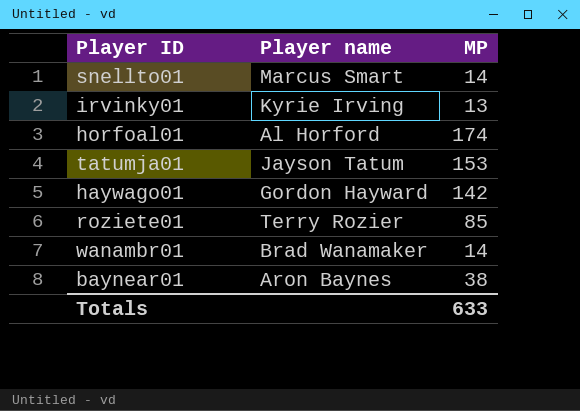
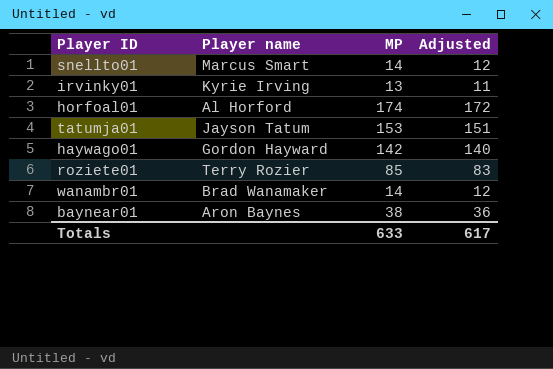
column Adjusted | formula: none -> [MP] - 2

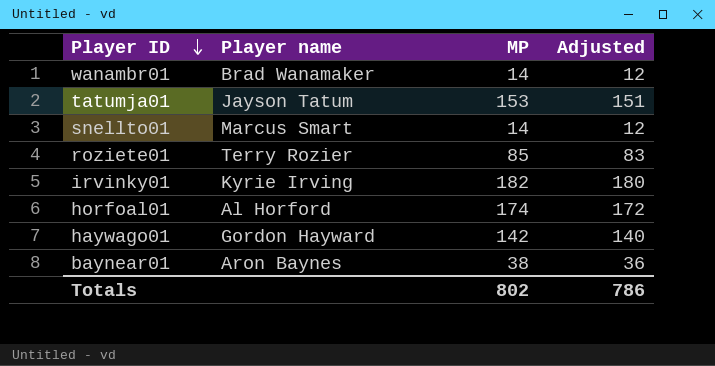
row order: none -> Player ID descending
irvinky01 | MP: 13 -> 182
irvinky01 | Adjusted: 11 -> 180
Totals | MP: 633 -> 802
Totals | Adjusted: 617 -> 786

